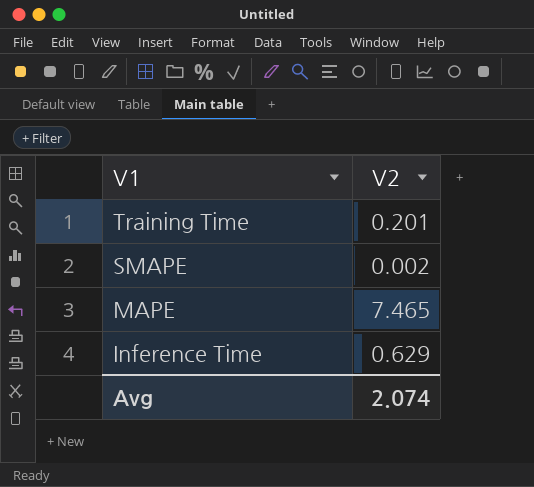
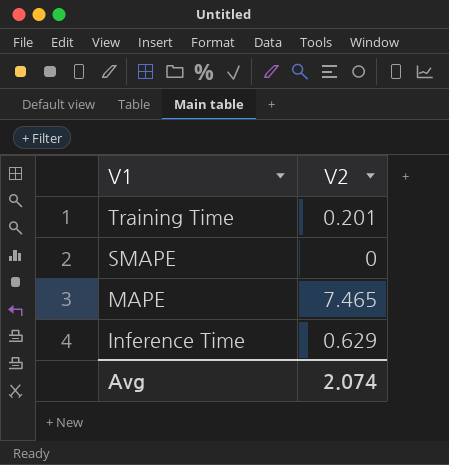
SMAPE | V2: 0.002 -> 0

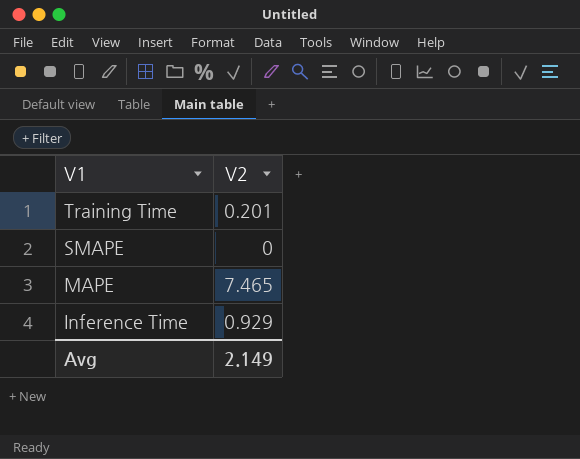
Inference Time | V2: 0.629 -> 0.929
Avg | V2: 2.074 -> 2.149

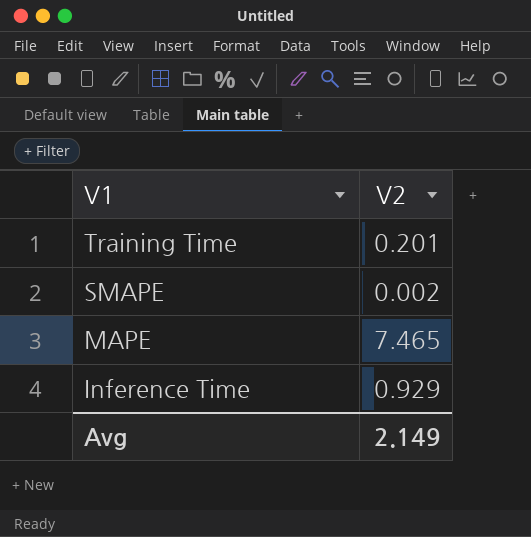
SMAPE | V2: 0 -> 0.002

